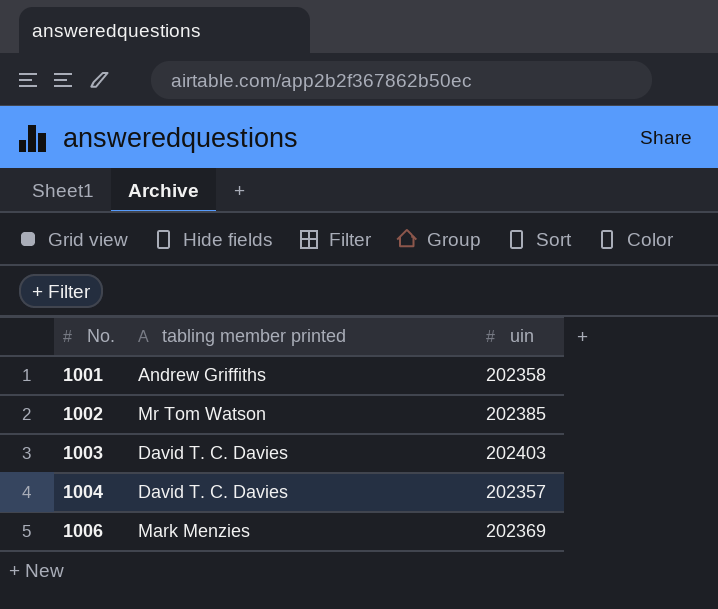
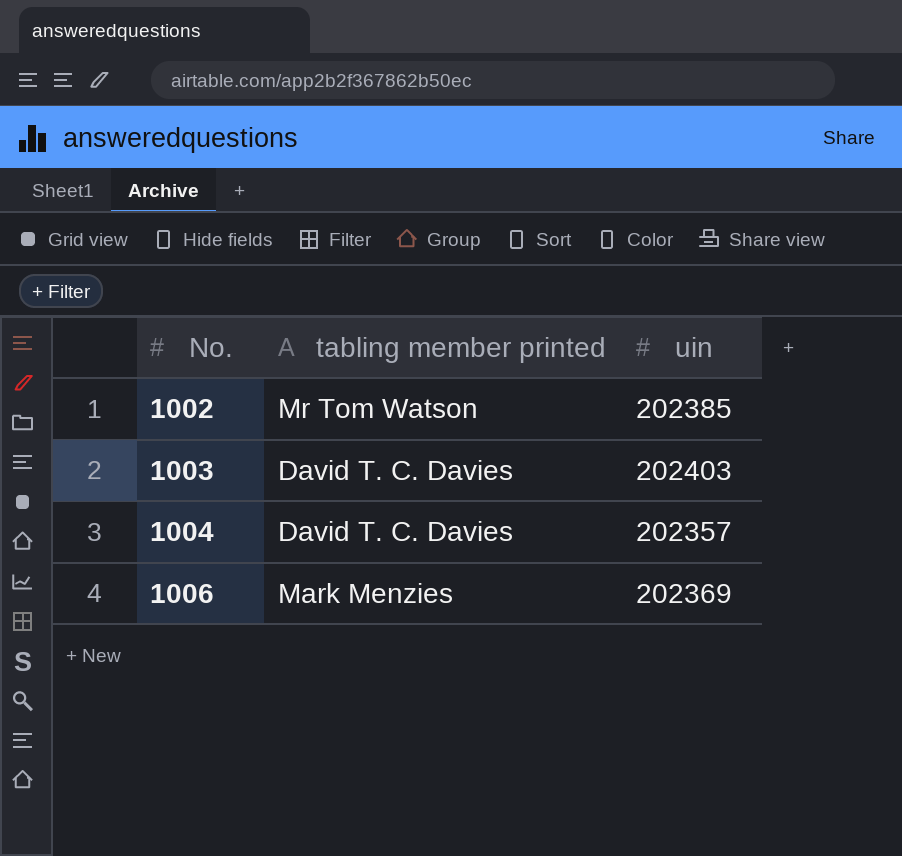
row 1001: Andrew Griffiths | 202358 -> none

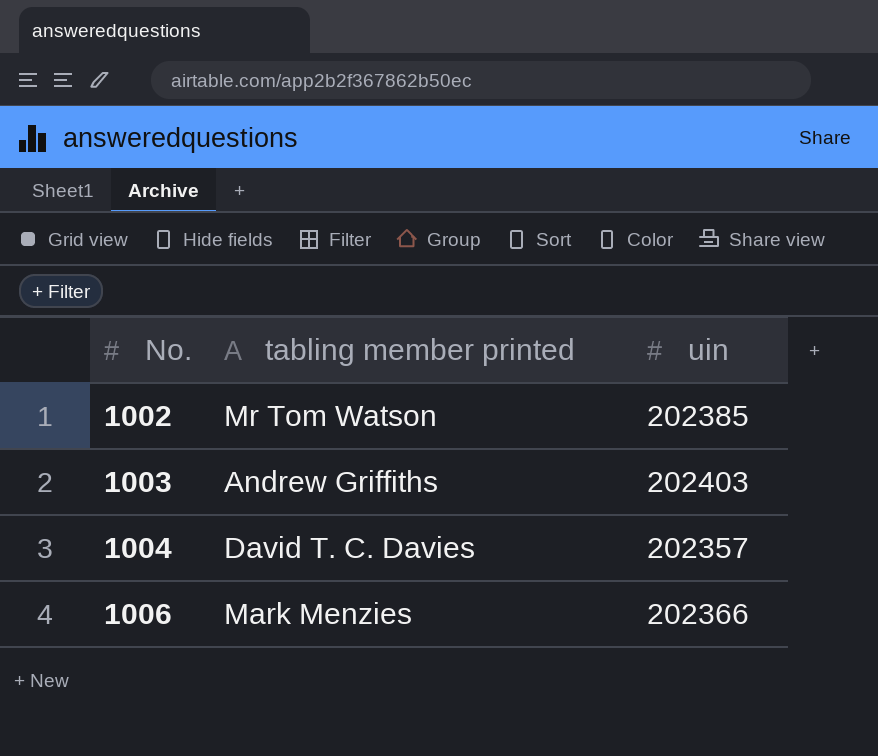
1003 | tabling member printed: David T. C. Davies -> Andrew Griffiths
1006 | uin: 202369 -> 202366

